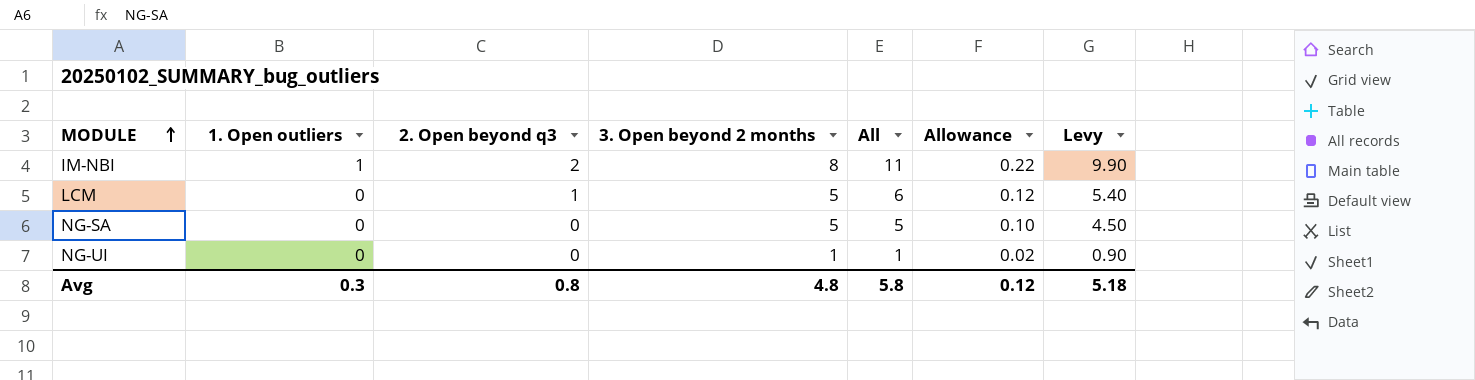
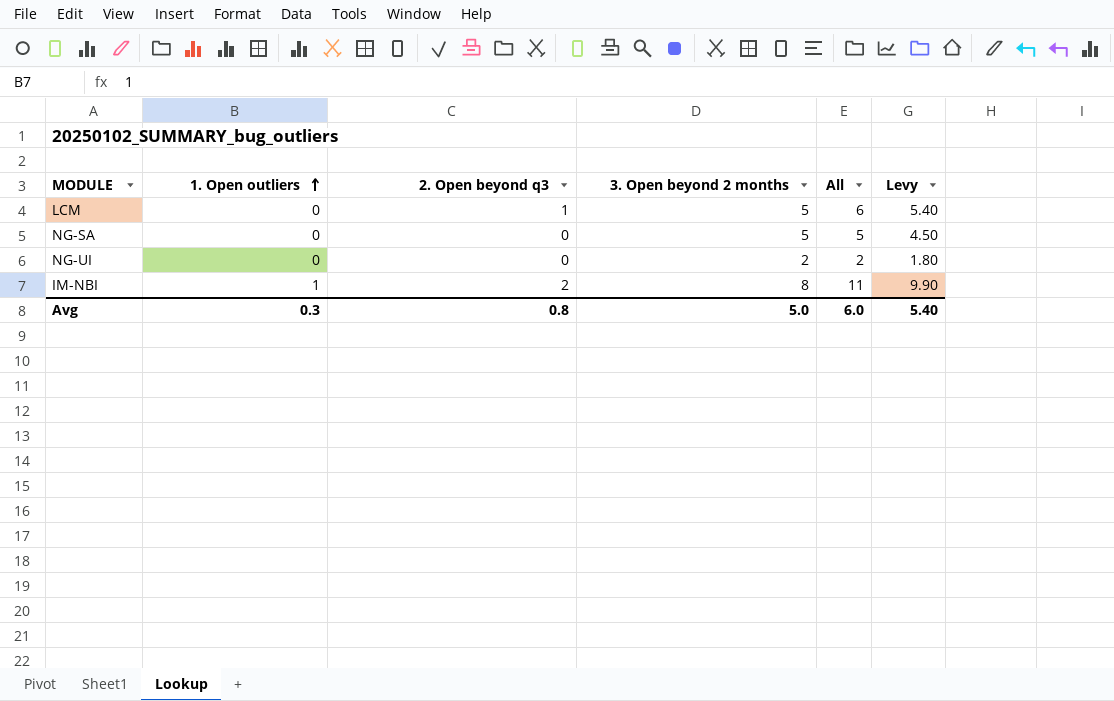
row order: MODULE ascending -> 1. Open outliers ascending
column Allowance | formula: [All] * 0.02 -> none
NG-UI | 3. Open beyond 2 months: 1 -> 2
NG-UI | All: 1 -> 2
NG-UI | Levy: 0.90 -> 1.80
Avg | 3. Open beyond 2 months: 4.8 -> 5.0
Avg | All: 5.8 -> 6.0
Avg | Levy: 5.18 -> 5.40

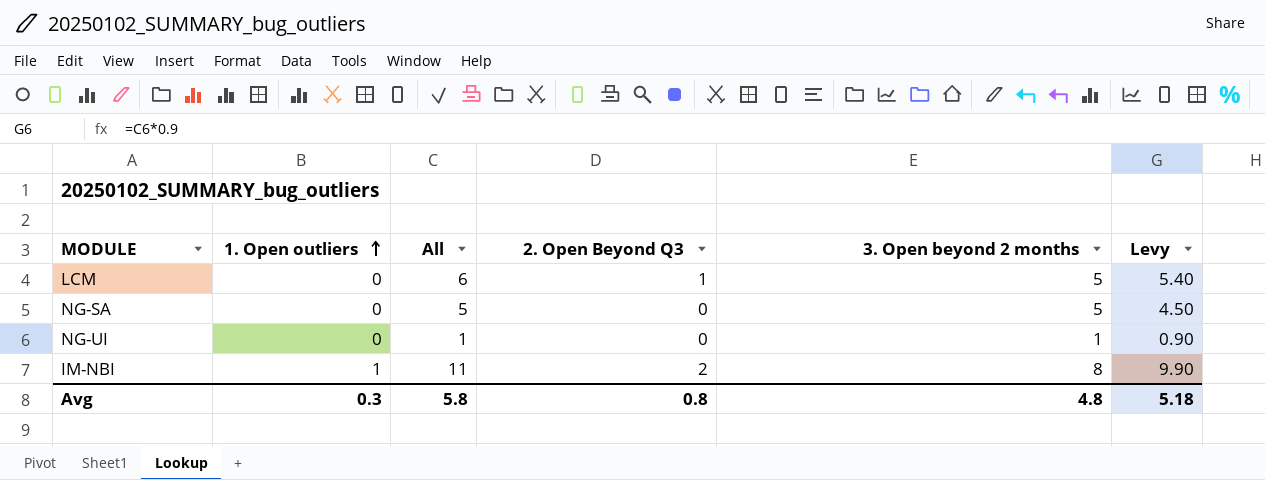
column All | position: 5 -> 3
column name: 2. Open beyond q3 -> 2. Open Beyond Q3
NG-UI | All: 2 -> 1
NG-UI | 3. Open beyond 2 months: 2 -> 1
NG-UI | Levy: 1.80 -> 0.90
Avg | All: 6.0 -> 5.8
Avg | 3. Open beyond 2 months: 5.0 -> 4.8
Avg | Levy: 5.40 -> 5.18

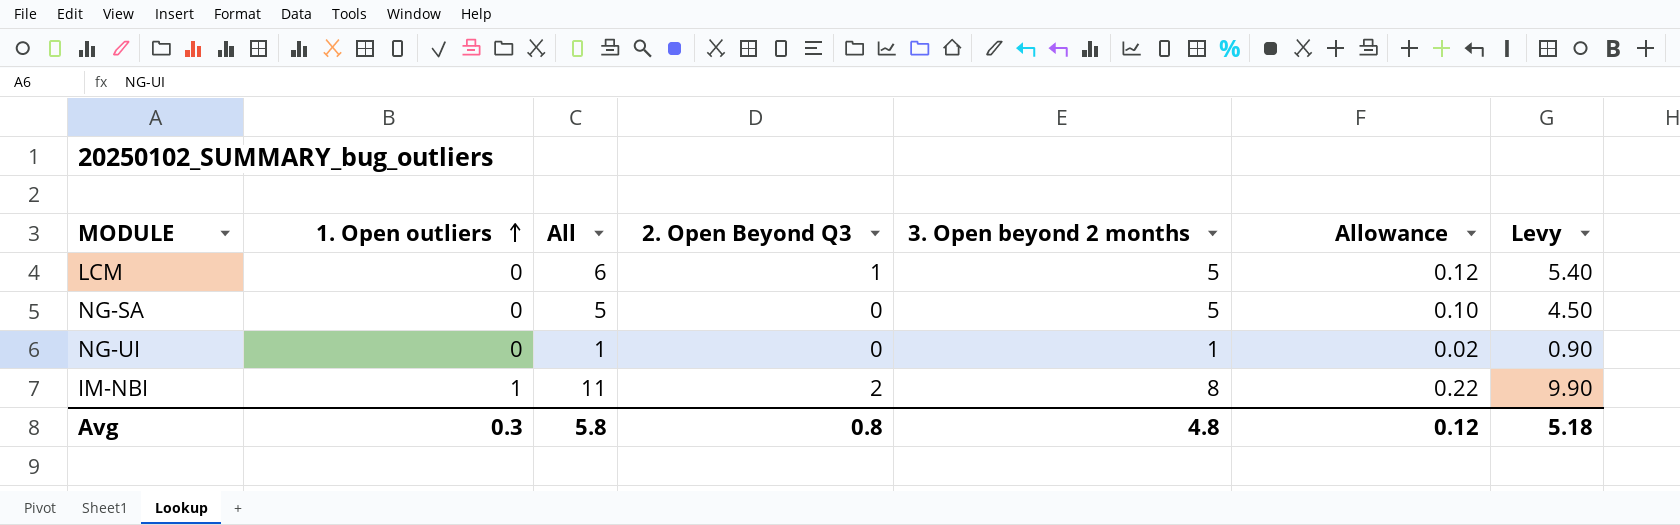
column Allowance | formula: none -> [All] * 0.02

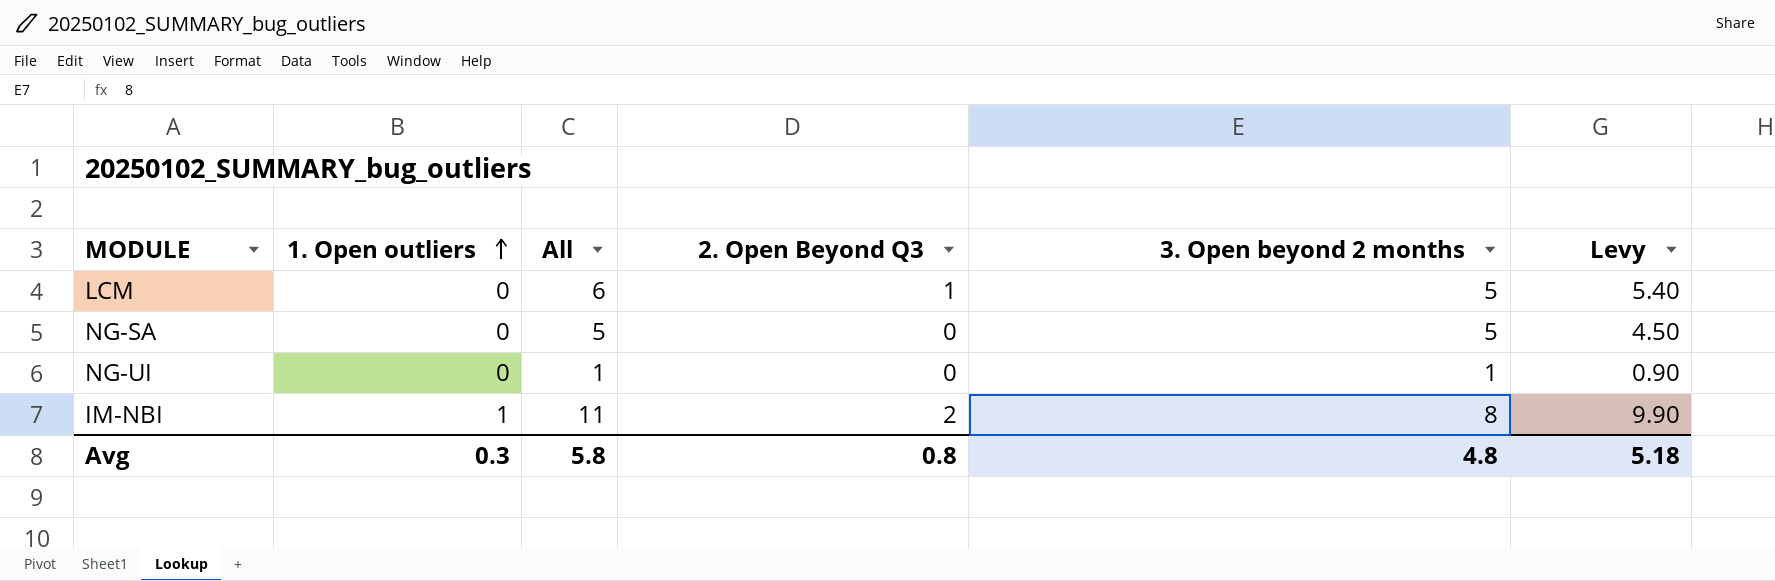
column Allowance | formula: [All] * 0.02 -> none

